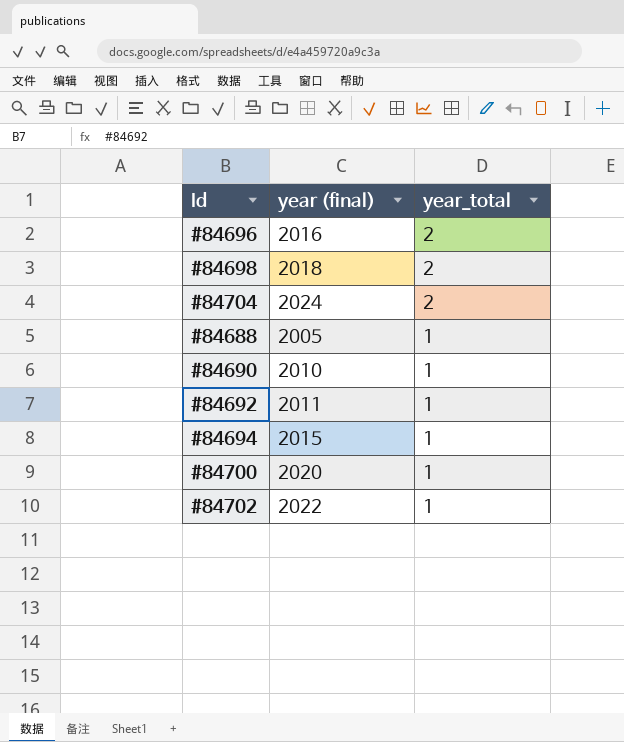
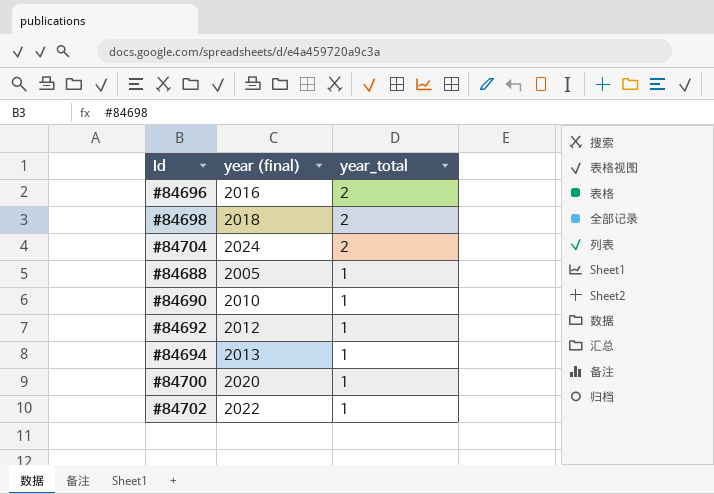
#84692 | year (final): 2011 -> 2012
#84694 | year (final): 2015 -> 2013

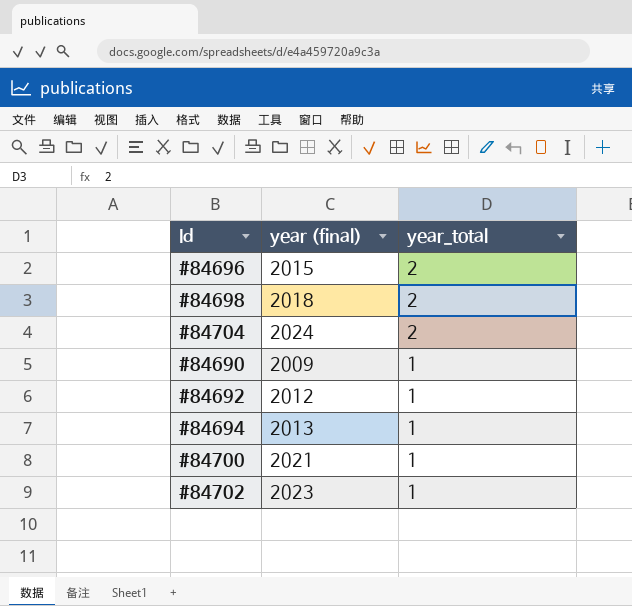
row #84688: 2005 | 1 -> none
#84696 | year (final): 2016 -> 2015
#84690 | year (final): 2010 -> 2009
#84700 | year (final): 2020 -> 2021
#84702 | year (final): 2022 -> 2023

